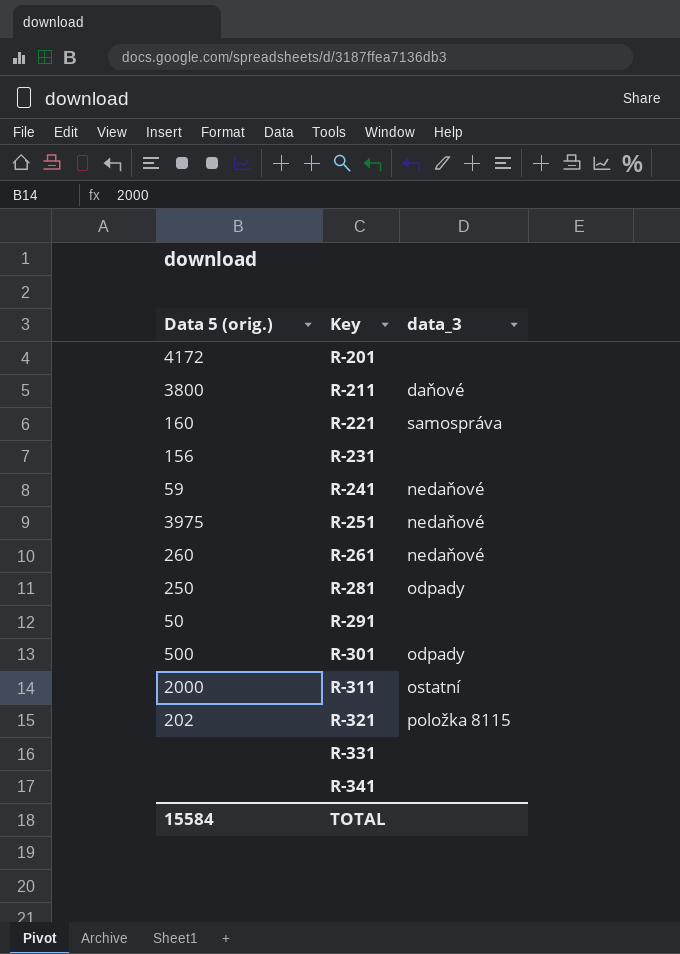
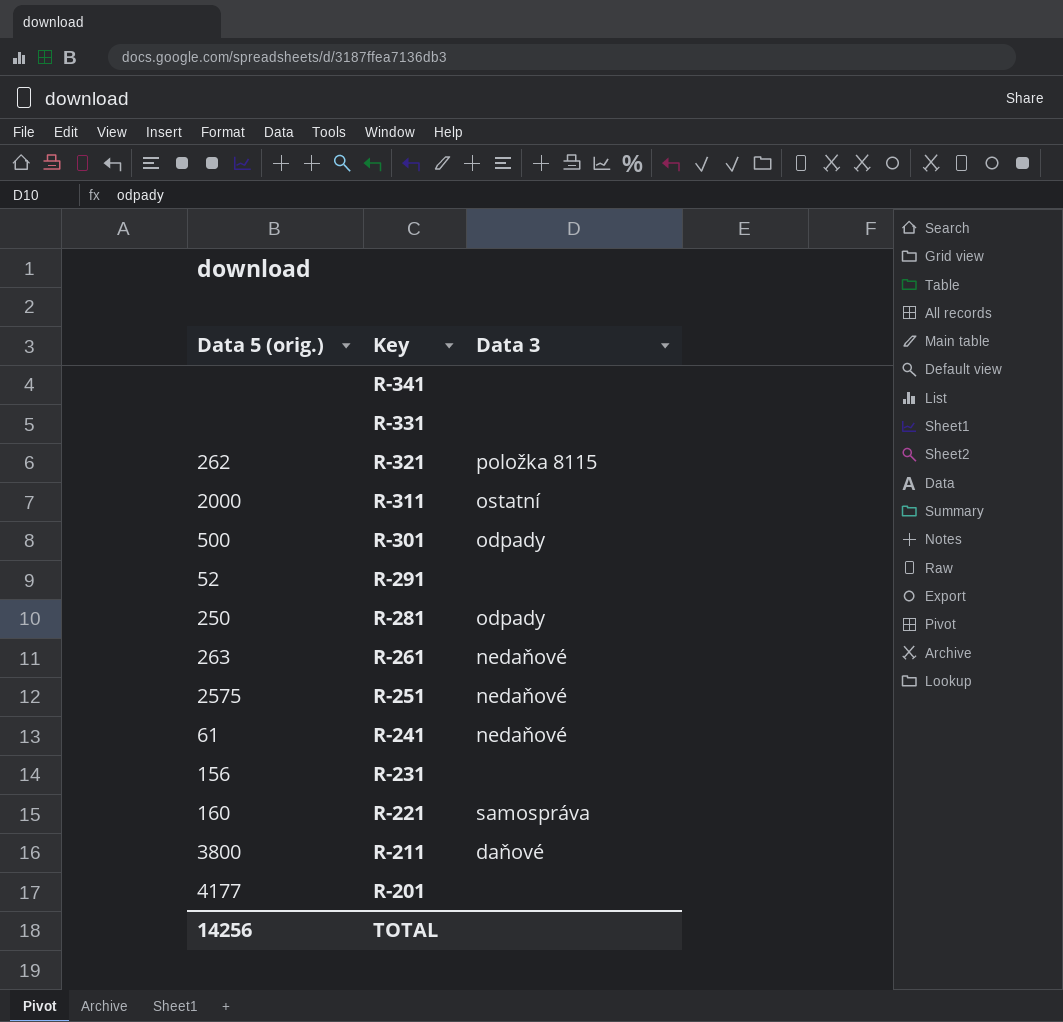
row order: Key ascending -> Key descending
column name: data_3 -> Data 3
R-321 | Data 5 (orig.): 202 -> 262
R-291 | Data 5 (orig.): 50 -> 52
R-261 | Data 5 (orig.): 260 -> 263
R-251 | Data 5 (orig.): 3975 -> 2575
R-241 | Data 5 (orig.): 59 -> 61
R-201 | Data 5 (orig.): 4172 -> 4177
TOTAL | Data 5 (orig.): 15584 -> 14256

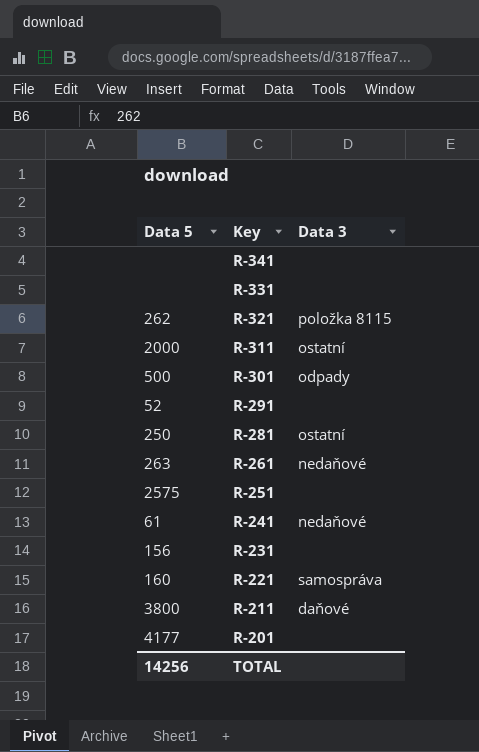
column name: Data 5 (orig.) -> Data 5
R-281 | Data 3: odpady -> ostatní
R-251 | Data 3: nedaňové -> none

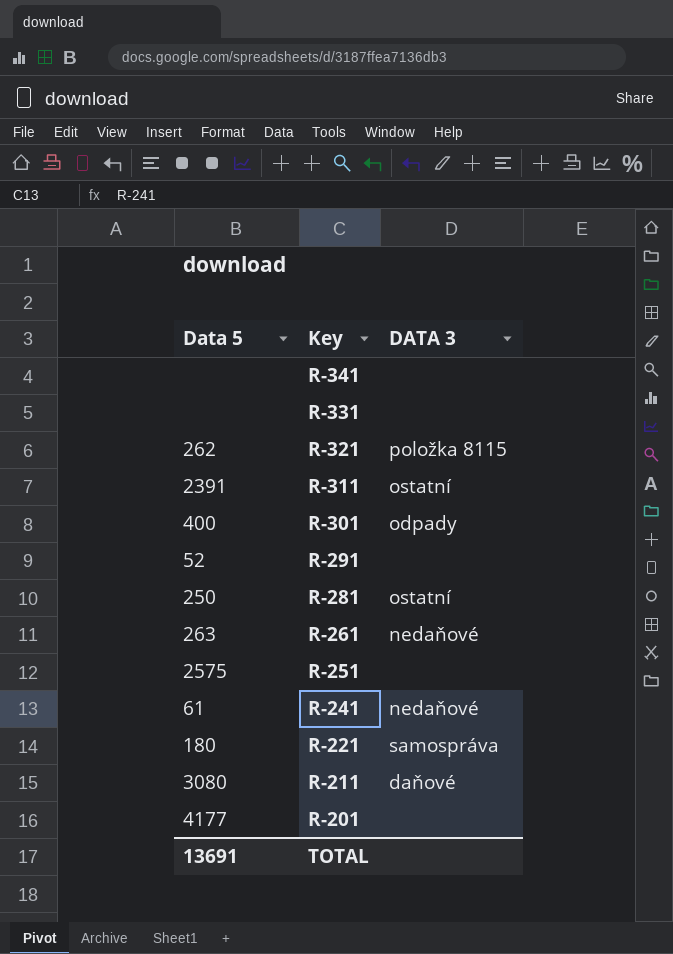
column name: Data 3 -> DATA 3
row R-231: 156 | none -> none
R-311 | Data 5: 2000 -> 2391
R-301 | Data 5: 500 -> 400
R-221 | Data 5: 160 -> 180
R-211 | Data 5: 3800 -> 3080
TOTAL | Data 5: 14256 -> 13691

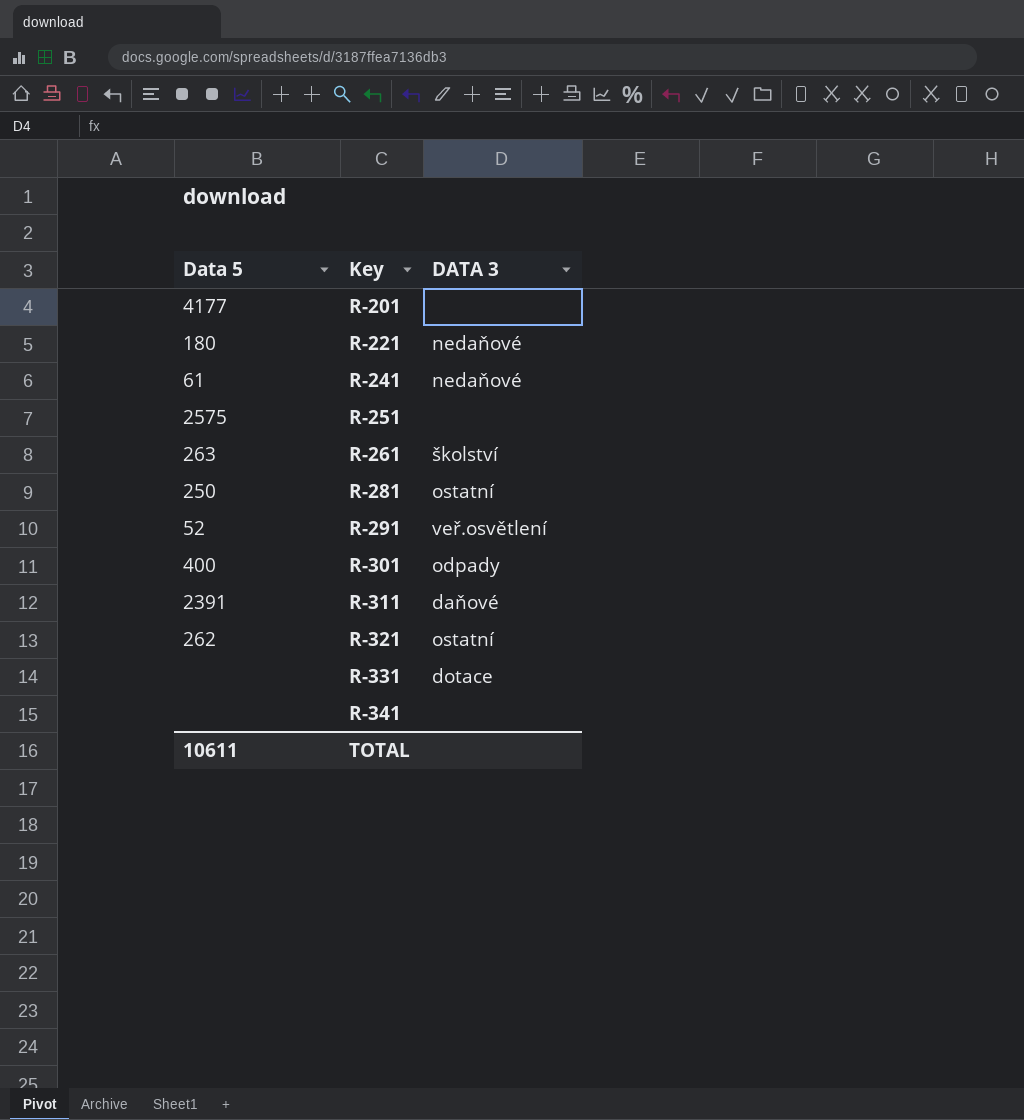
row order: Key descending -> Key ascending
row R-211: 3080 | daňové -> none
R-221 | DATA 3: samospráva -> nedaňové
R-261 | DATA 3: nedaňové -> školství
R-291 | DATA 3: none -> veř.osvětlení
R-311 | DATA 3: ostatní -> daňové
R-321 | DATA 3: položka 8115 -> ostatní
R-331 | DATA 3: none -> dotace
TOTAL | Data 5: 13691 -> 10611

